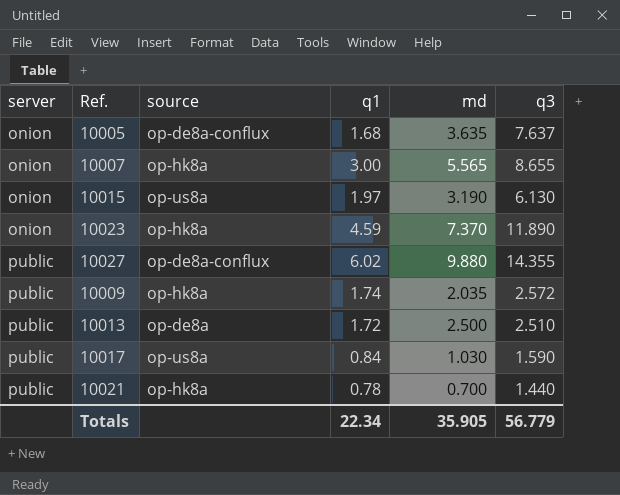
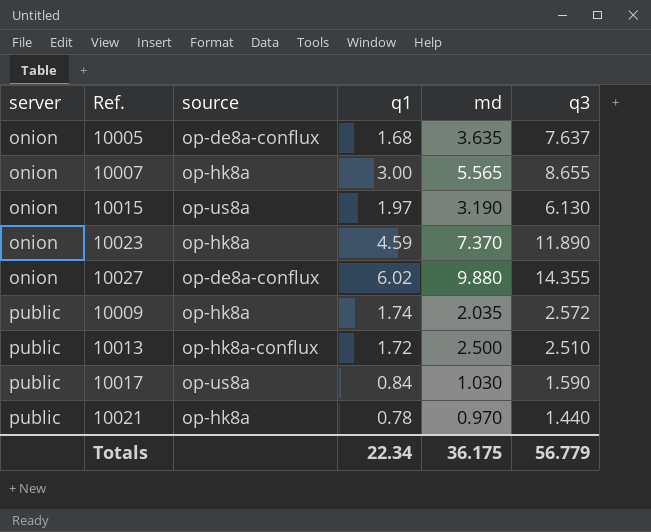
10027 | server: public -> onion
10013 | source: op-de8a -> op-hk8a-conflux
10021 | md: 0.700 -> 0.970
Totals | md: 35.905 -> 36.175

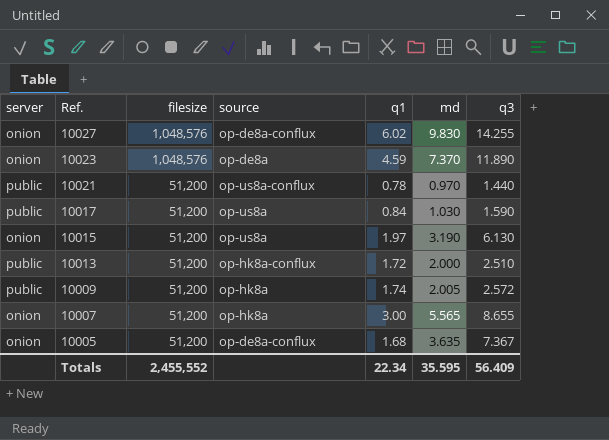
row order: server ascending -> Ref. descending
column filesize | position: none -> 3
10027 | md: 9.880 -> 9.830
10027 | q3: 14.355 -> 14.255
10023 | source: op-hk8a -> op-de8a
10021 | source: op-hk8a -> op-us8a-conflux
10013 | md: 2.500 -> 2.000
10009 | md: 2.035 -> 2.005
10005 | q3: 7.637 -> 7.367
Totals | md: 36.175 -> 35.595
Totals | q3: 56.779 -> 56.409

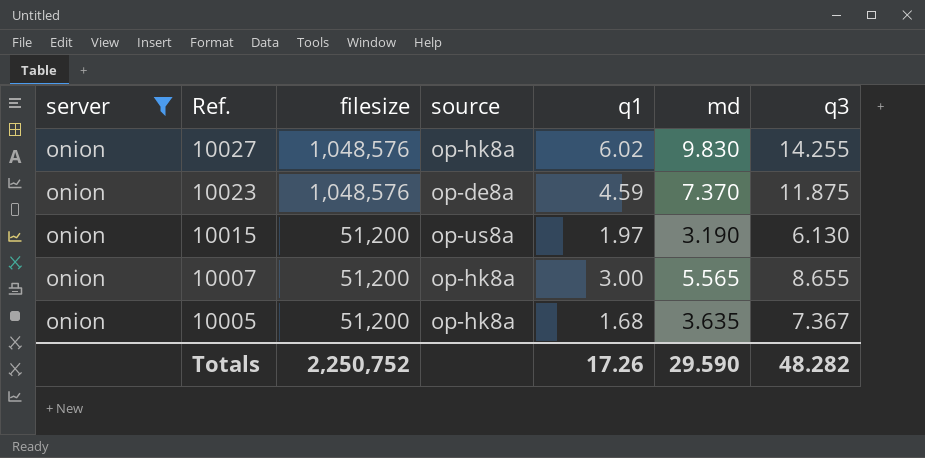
filter: none -> server = onion
10027 | source: op-de8a-conflux -> op-hk8a
10023 | q3: 11.890 -> 11.875
10005 | source: op-de8a-conflux -> op-hk8a
Totals | filesize: 2,455,552 -> 2,250,752
Totals | q1: 22.34 -> 17.26
Totals | md: 35.595 -> 29.590
Totals | q3: 56.409 -> 48.282

